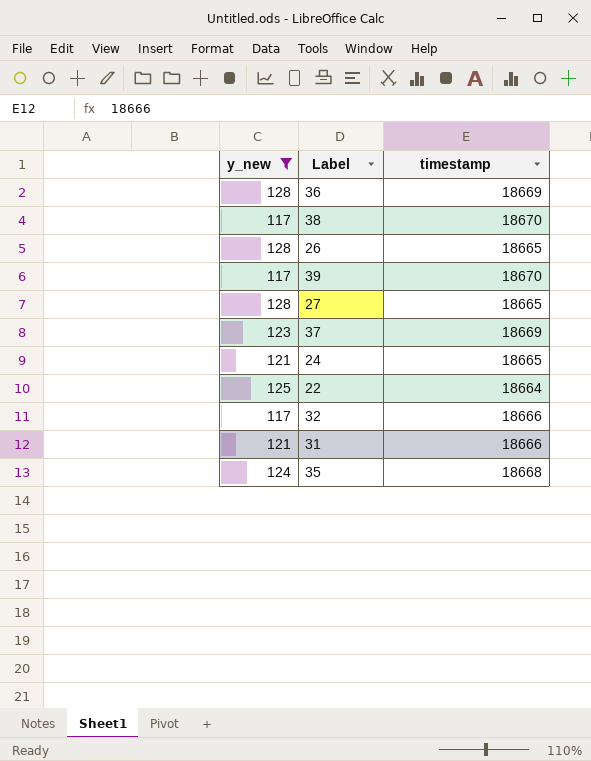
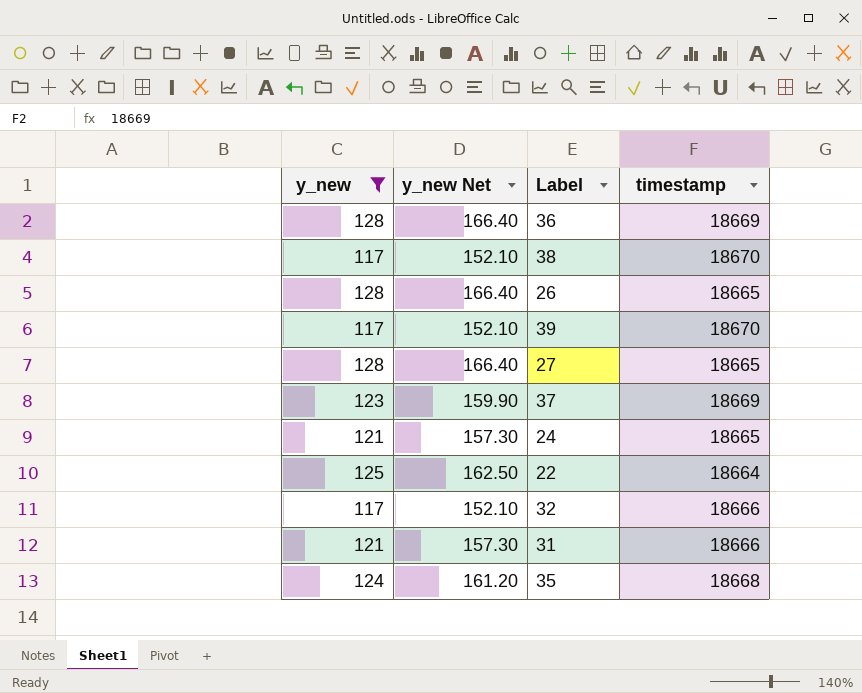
column y_new Net | formula: none -> [y_new] * 1.3

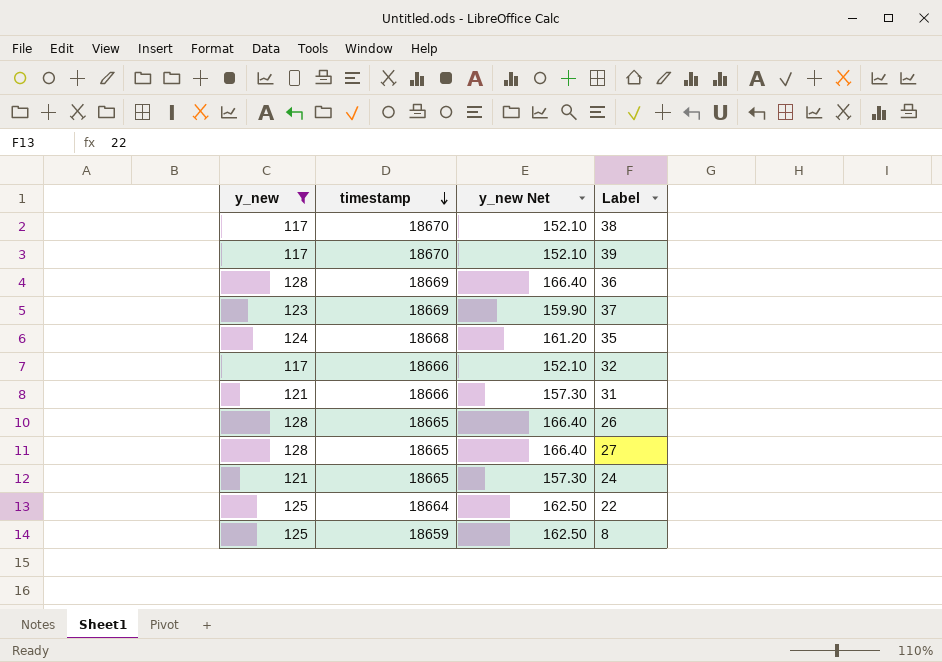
row order: none -> timestamp descending
column timestamp | position: 4 -> 2
row 8: none -> 125 | 18659 | 162.50

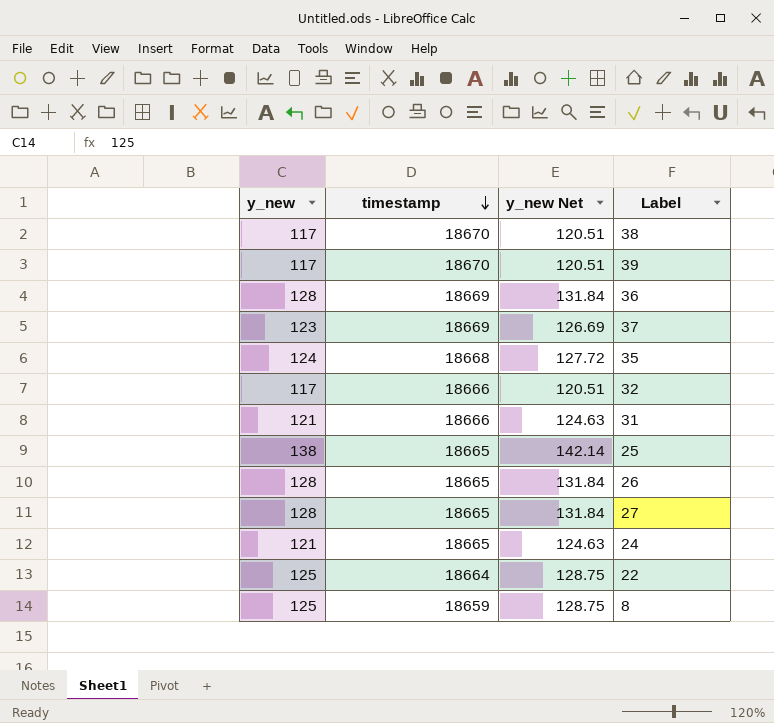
filter: y_new != 138 -> none
column y_new Net | formula: [y_new] * 1.3 -> [y_new] * 1.03

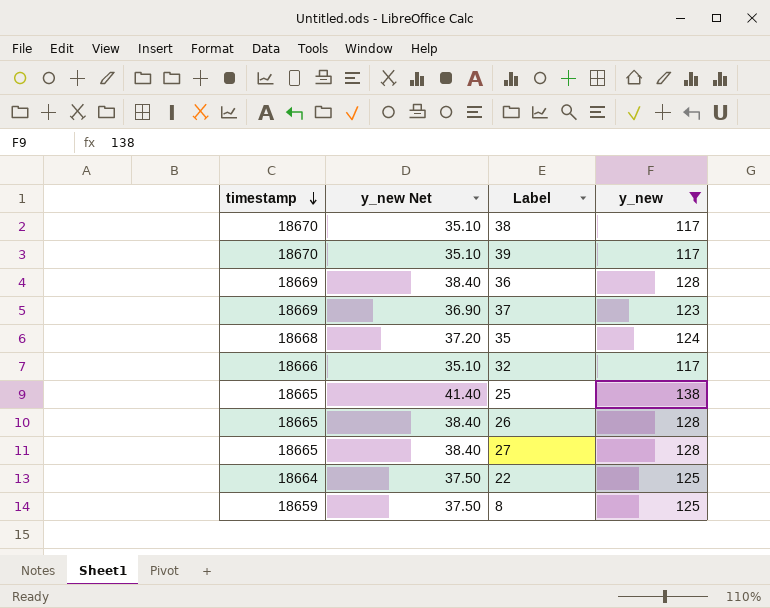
filter: none -> y_new != 121
column y_new Net | formula: [y_new] * 1.03 -> [y_new] * 0.3
column y_new | position: 1 -> 4

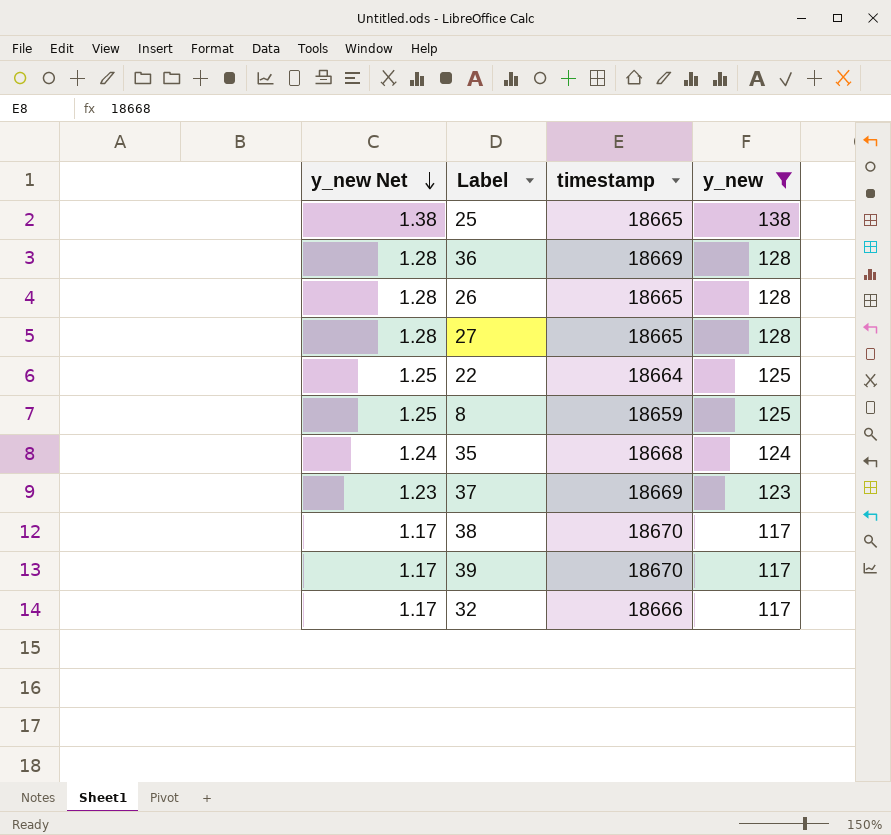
row order: timestamp descending -> y_new Net descending
column y_new Net | formula: [y_new] * 0.3 -> [y_new] * 0.01
column timestamp | position: 1 -> 3

